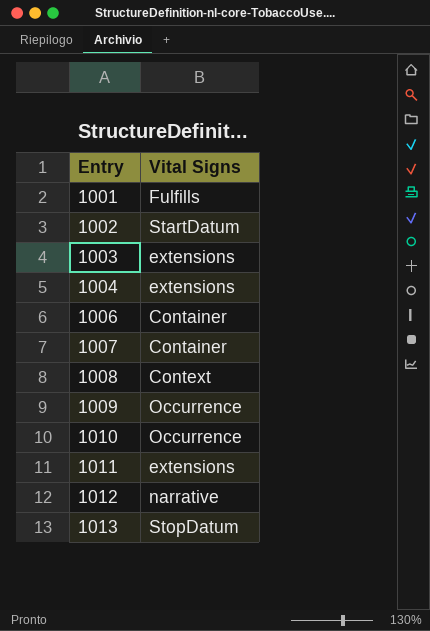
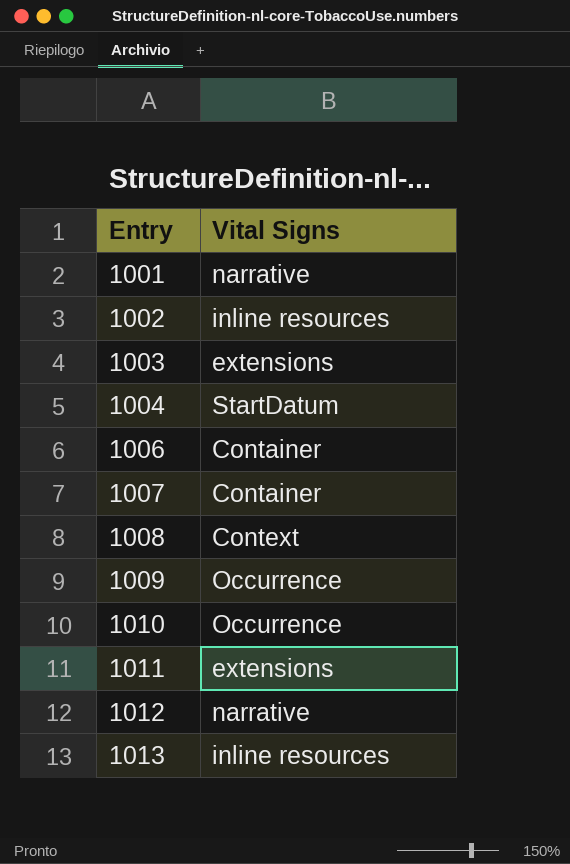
1001 | Vital Signs: Fulfills -> narrative
1002 | Vital Signs: StartDatum -> inline resources
1004 | Vital Signs: extensions -> StartDatum
1013 | Vital Signs: StopDatum -> inline resources

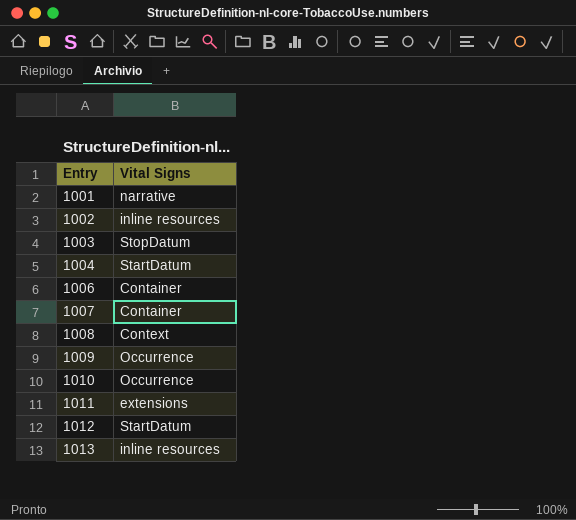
1003 | Vital Signs: extensions -> StopDatum
1012 | Vital Signs: narrative -> StartDatum

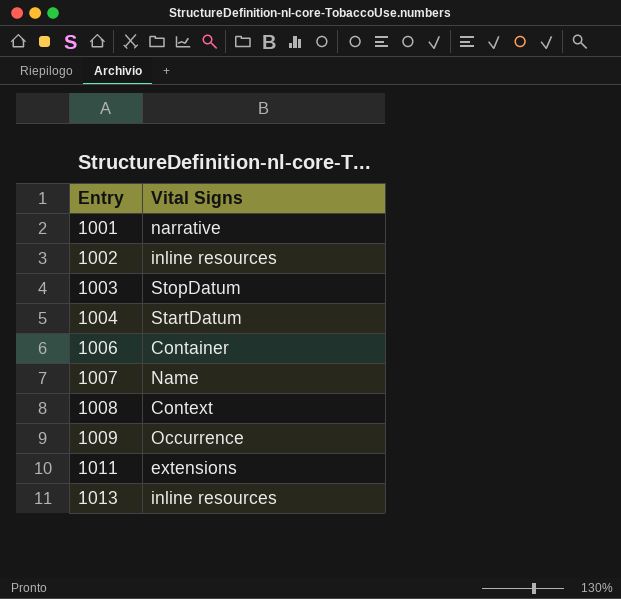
row 1010: Occurrence -> none
row 1012: StartDatum -> none
1007 | Vital Signs: Container -> Name

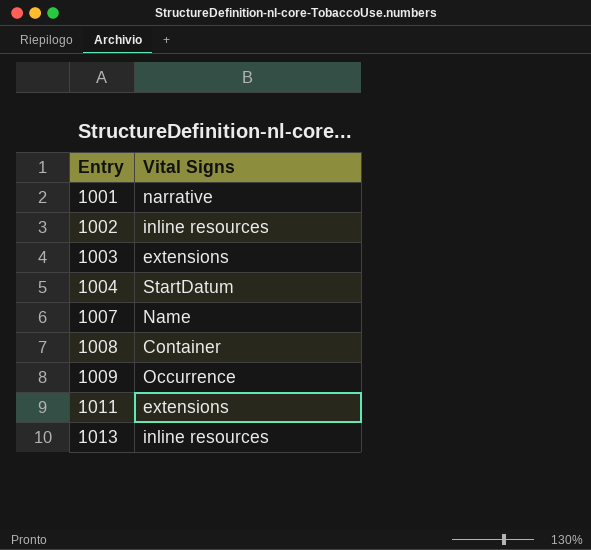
row 1006: Container -> none
1003 | Vital Signs: StopDatum -> extensions
1008 | Vital Signs: Context -> Container

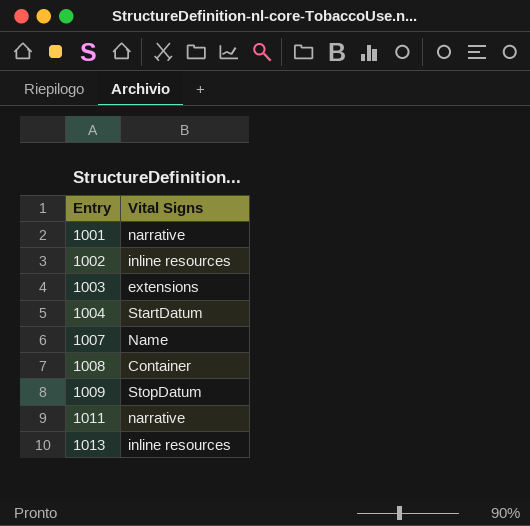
1009 | Vital Signs: Occurrence -> StopDatum
1011 | Vital Signs: extensions -> narrative

